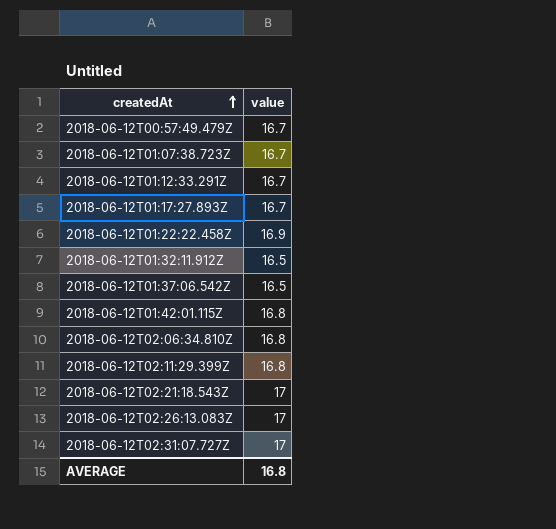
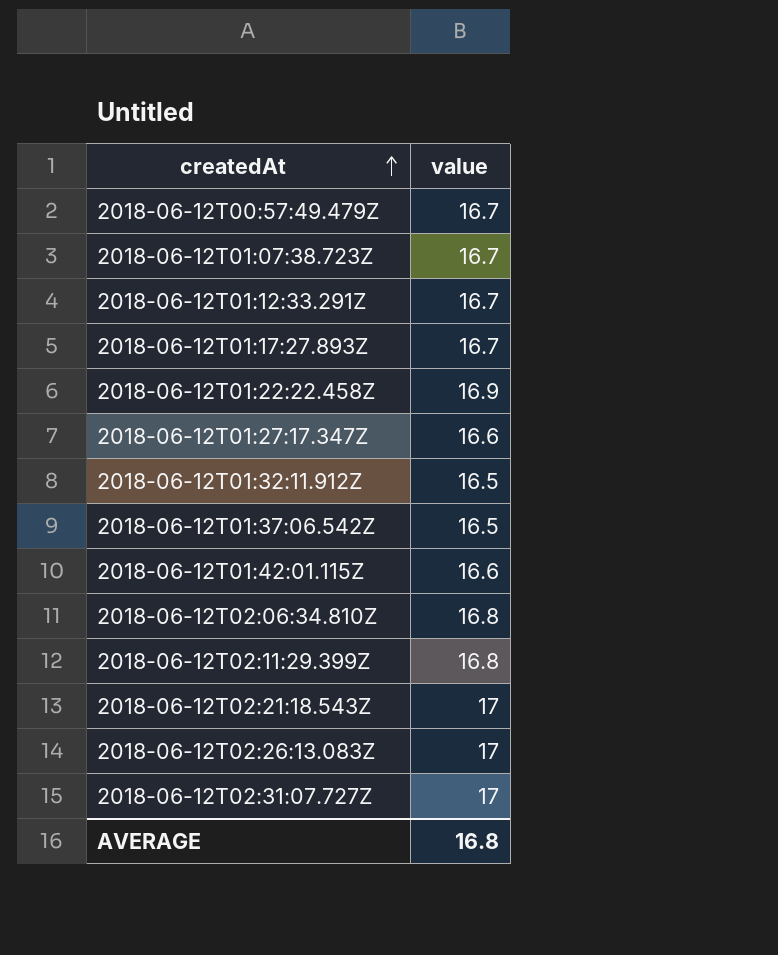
row 2018-06-12T01:27:17.347Z: none -> 16.6
2018-06-12T01:42:01.115Z | value: 16.8 -> 16.6

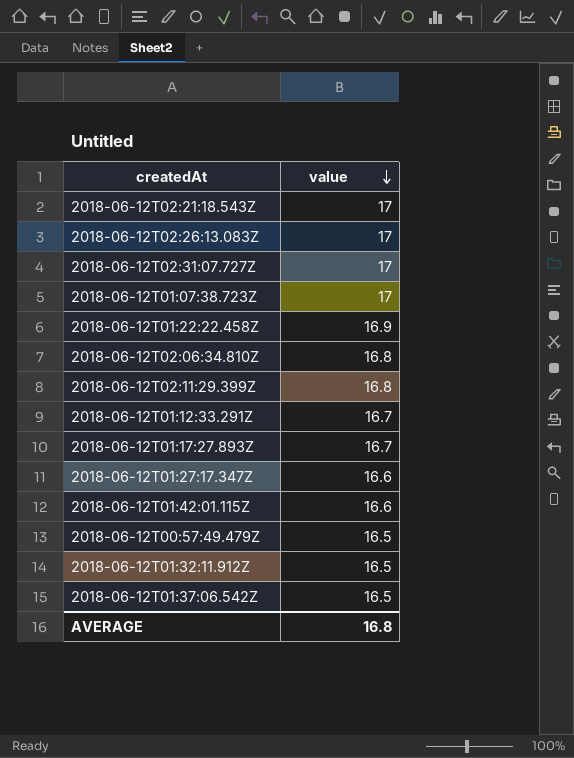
row order: createdAt ascending -> value descending
2018-06-12T01:07:38.723Z | value: 16.7 -> 17
2018-06-12T00:57:49.479Z | value: 16.7 -> 16.5

